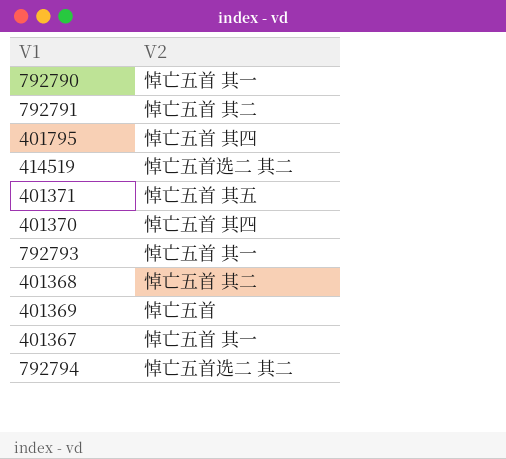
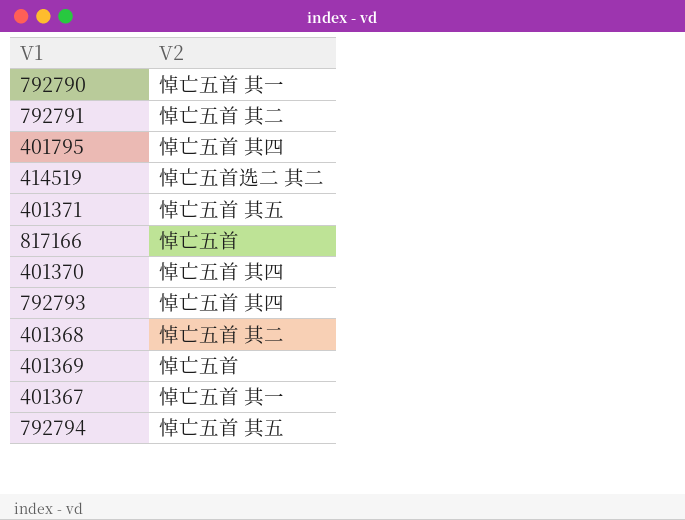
row 817166: none -> 悼亡五首
792793 | V2: 悼亡五首 其一 -> 悼亡五首 其四
792794 | V2: 悼亡五首选二 其二 -> 悼亡五首 其五

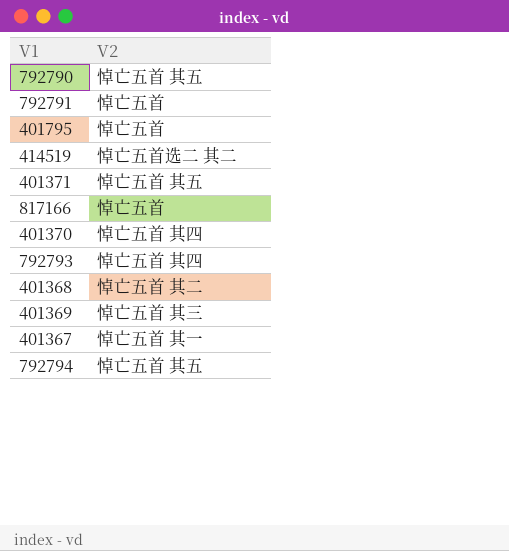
792790 | V2: 悼亡五首 其一 -> 悼亡五首 其五
792791 | V2: 悼亡五首 其二 -> 悼亡五首
401795 | V2: 悼亡五首 其四 -> 悼亡五首
401369 | V2: 悼亡五首 -> 悼亡五首 其三

